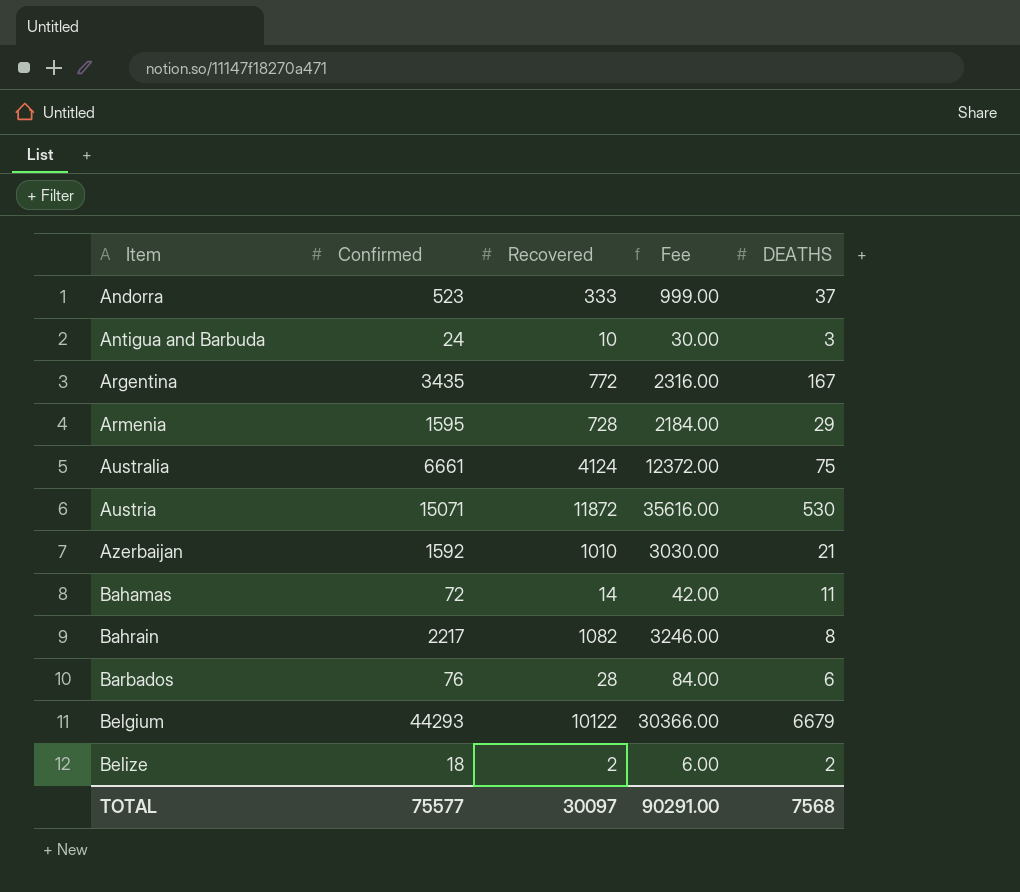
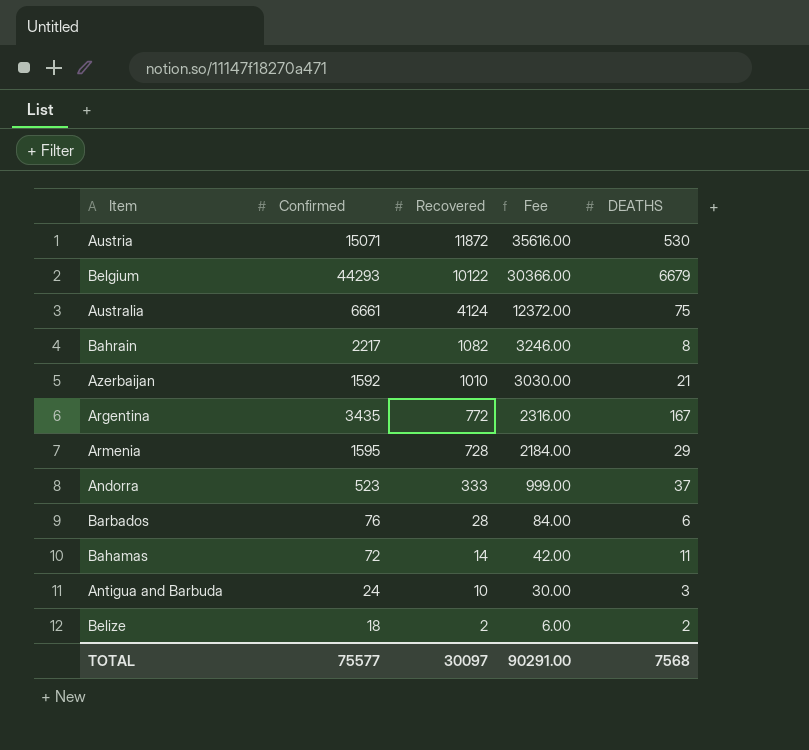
row order: Item ascending -> Recovered descending

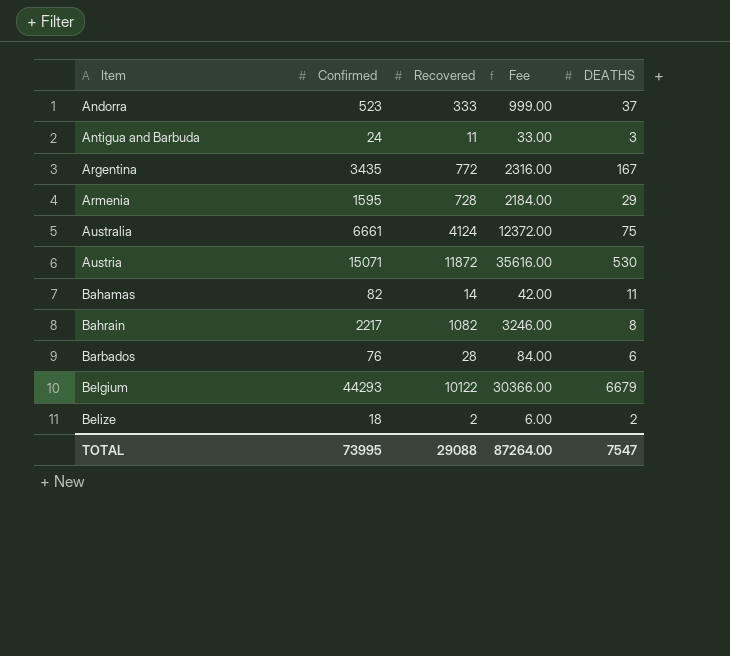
row order: Recovered descending -> Item ascending
row Azerbaijan: 1592 | 1010 | 3030.00 | 21 -> none
Antigua and Barbuda | Recovered: 10 -> 11
Antigua and Barbuda | Fee: 30.00 -> 33.00
Bahamas | Confirmed: 72 -> 82
TOTAL | Confirmed: 75577 -> 73995
TOTAL | Recovered: 30097 -> 29088
TOTAL | Fee: 90291.00 -> 87264.00
TOTAL | DEATHS: 7568 -> 7547

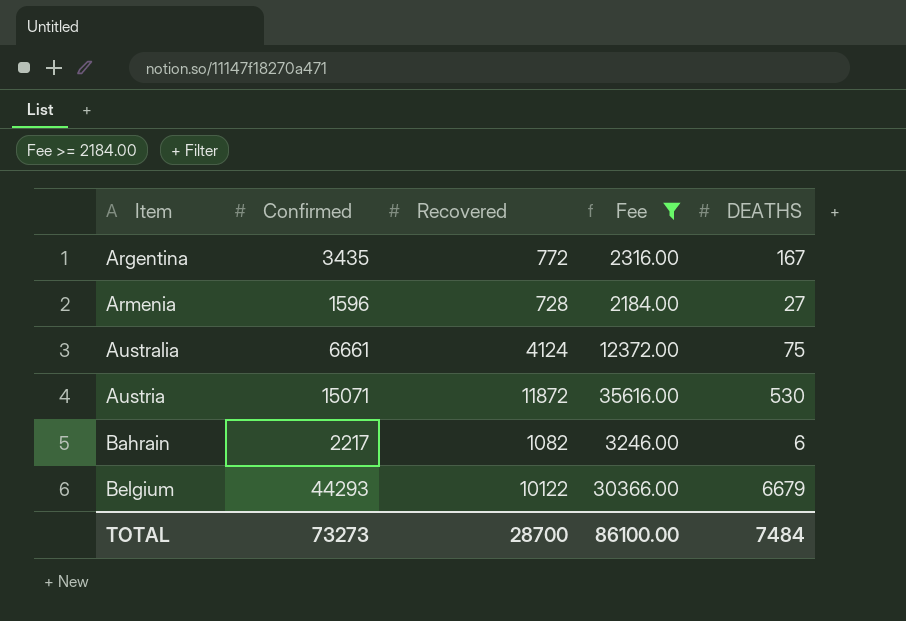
filter: none -> Fee >= 2184.00
Armenia | Confirmed: 1595 -> 1596
Armenia | DEATHS: 29 -> 27
Bahrain | DEATHS: 8 -> 6
TOTAL | Confirmed: 73995 -> 73273
TOTAL | Recovered: 29088 -> 28700
TOTAL | Fee: 87264.00 -> 86100.00
TOTAL | DEATHS: 7547 -> 7484

